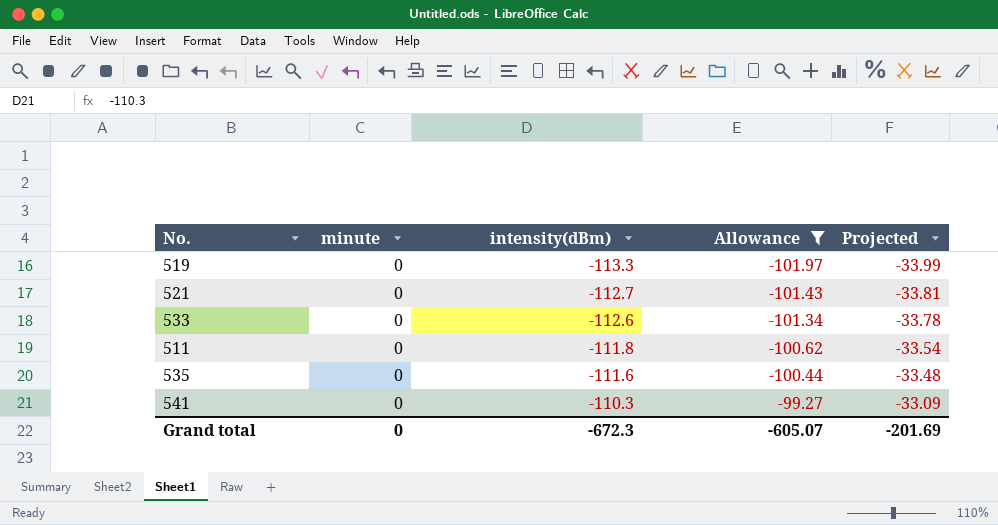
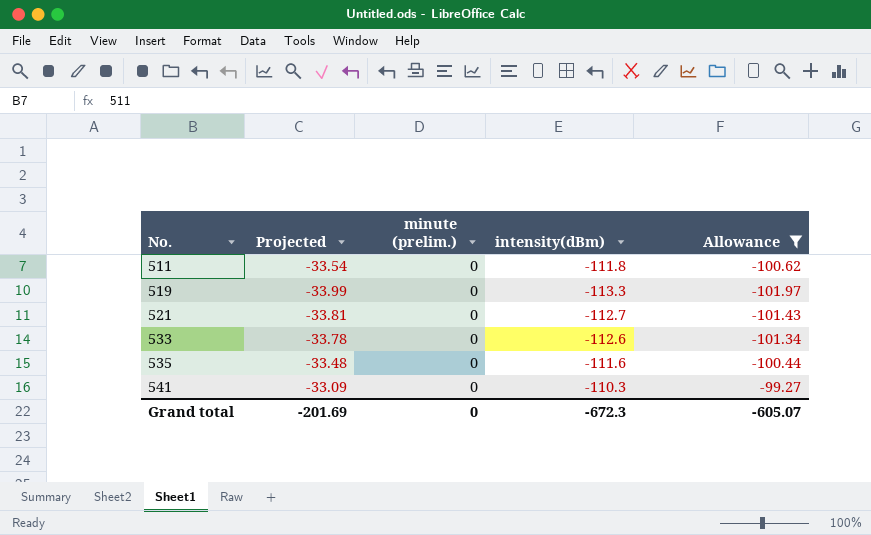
row order: intensity(dBm) ascending -> No. ascending
column Projected | position: 5 -> 2
column name: minute -> minute (prelim.)

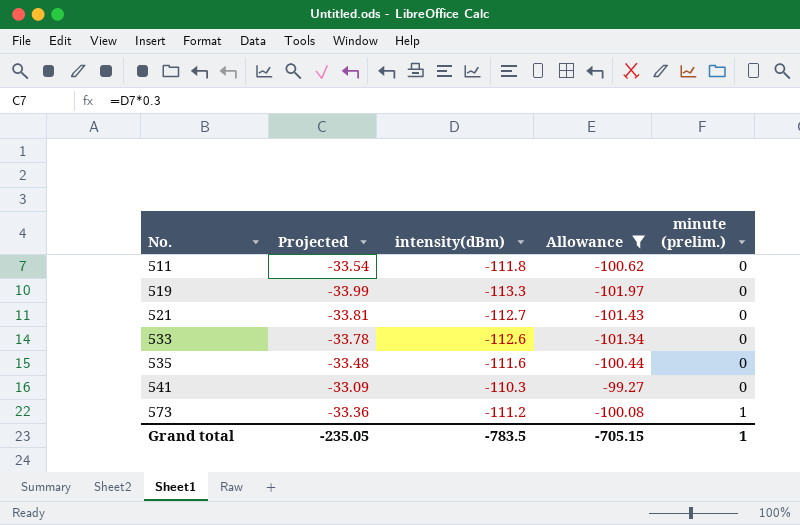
column minute (prelim.) | position: 3 -> 5
row 573: none -> -33.36 | -111.2 | -100.08 | 1
Grand total | Projected: -201.69 -> -235.05
Grand total | intensity(dBm): -672.3 -> -783.5
Grand total | Allowance: -605.07 -> -705.15
Grand total | minute (prelim.): 0 -> 1

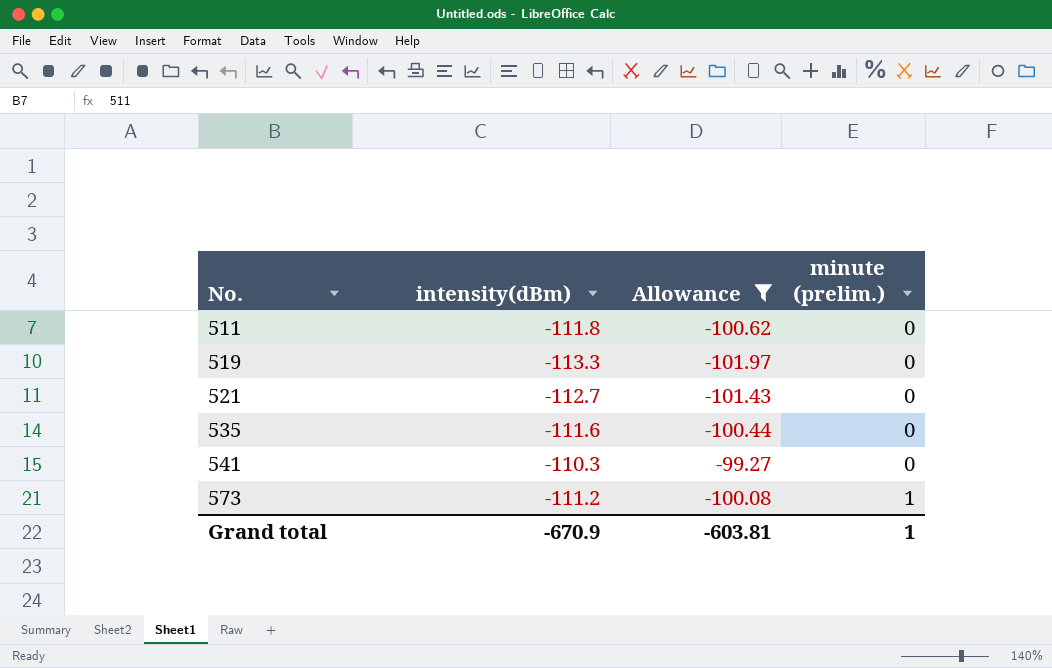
column Projected | formula: [intensity(dBm)] * 0.3 -> none
row 533: -33.78 | -112.6 | -101.34 | 0 -> none
Grand total | intensity(dBm): -783.5 -> -670.9
Grand total | Allowance: -705.15 -> -603.81

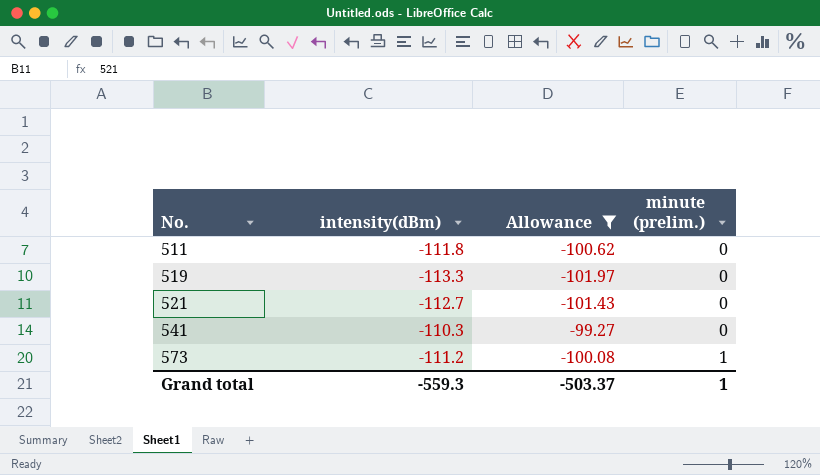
row 535: -111.6 | -100.44 | 0 -> none
Grand total | intensity(dBm): -670.9 -> -559.3
Grand total | Allowance: -603.81 -> -503.37

